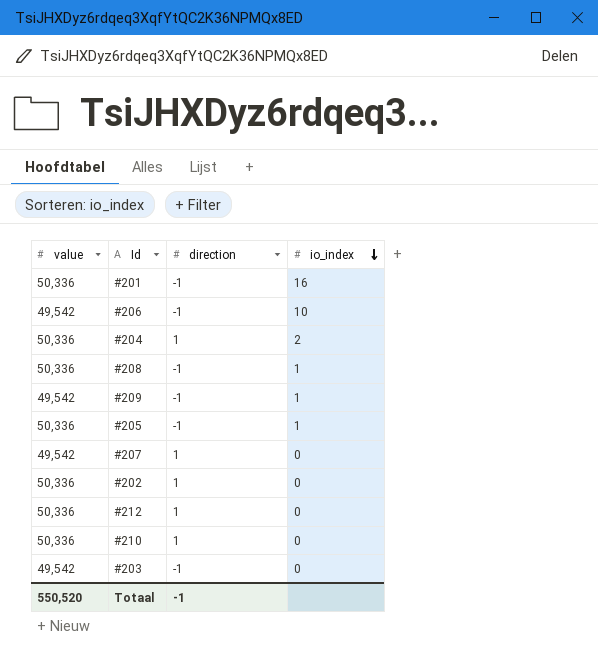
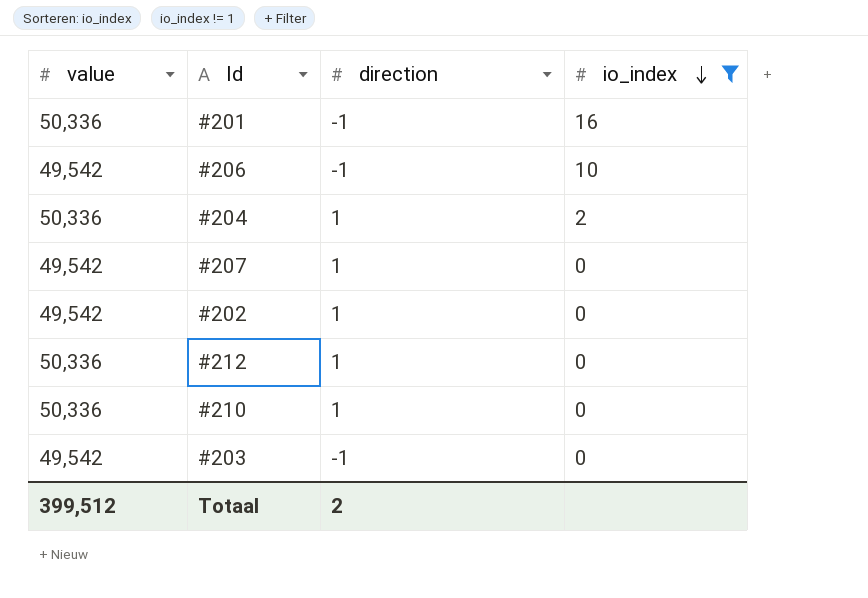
filter: none -> io_index != 1
#202 | value: 50,336 -> 49,542
Totaal | value: 550,520 -> 399,512
Totaal | direction: -1 -> 2

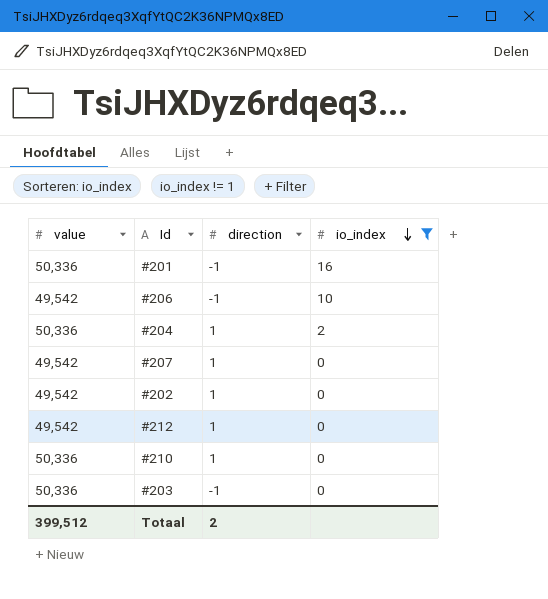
#212 | value: 50,336 -> 49,542
#203 | value: 49,542 -> 50,336

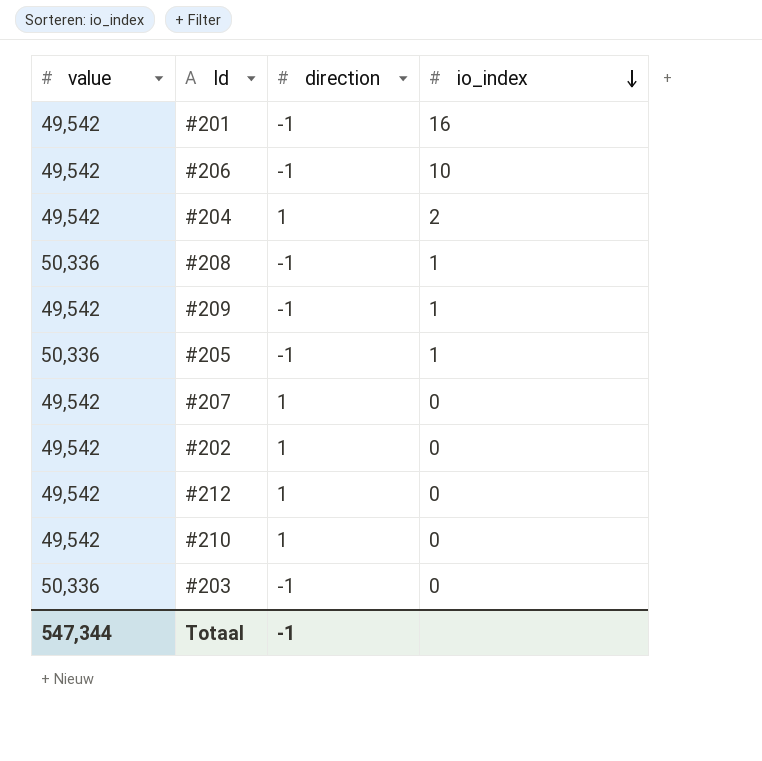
filter: io_index != 1 -> none
#201 | value: 50,336 -> 49,542
#204 | value: 50,336 -> 49,542
#210 | value: 50,336 -> 49,542
Totaal | value: 399,512 -> 547,344
Totaal | direction: 2 -> -1

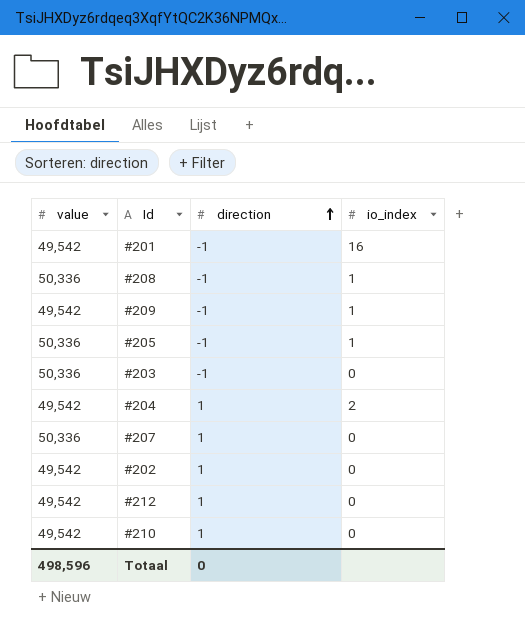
row order: io_index descending -> direction ascending
row #206: 49,542 | -1 | 10 -> none
#207 | value: 49,542 -> 50,336
Totaal | value: 547,344 -> 498,596
Totaal | direction: -1 -> 0

